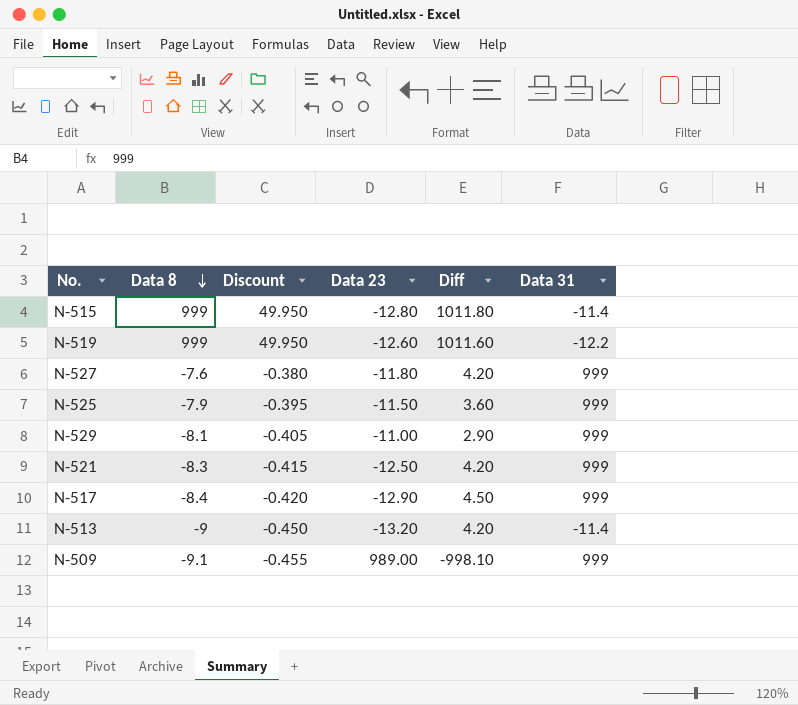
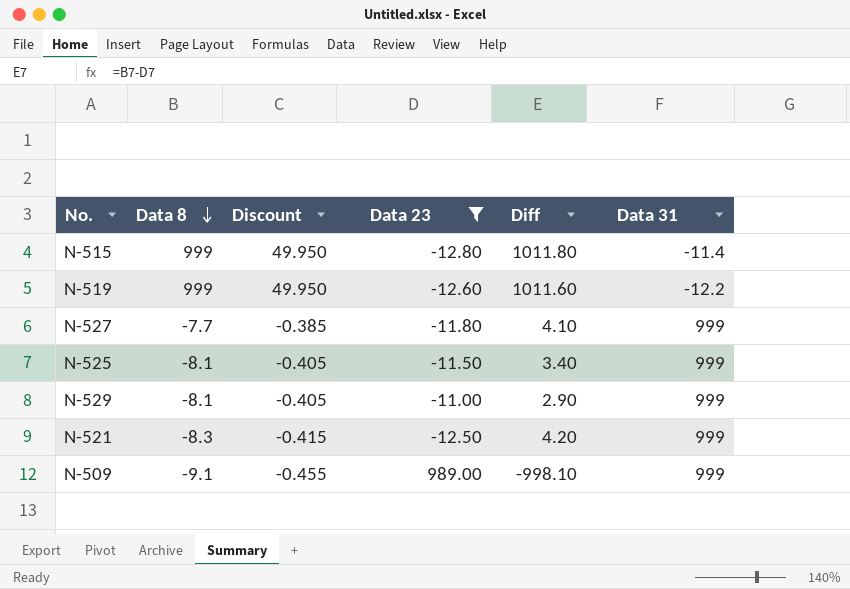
filter: none -> Data 23 >= -12.80
N-527 | Data 8: -7.6 -> -7.7
N-527 | Discount: -0.380 -> -0.385
N-527 | Diff: 4.20 -> 4.10
N-525 | Data 8: -7.9 -> -8.1
N-525 | Discount: -0.395 -> -0.405
N-525 | Diff: 3.60 -> 3.40

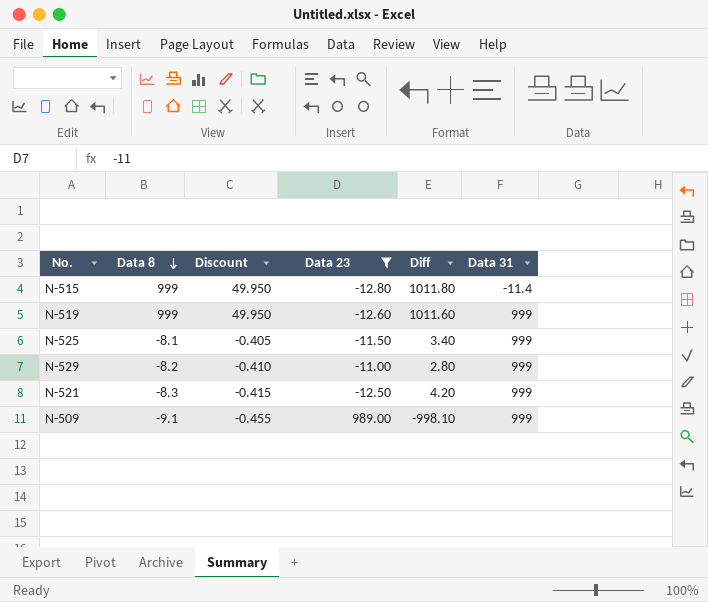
row N-527: -7.7 | -0.385 | -11.80 | 4.10 | 999 -> none
N-519 | Data 31: -12.2 -> 999
N-529 | Data 8: -8.1 -> -8.2
N-529 | Discount: -0.405 -> -0.410
N-529 | Diff: 2.90 -> 2.80

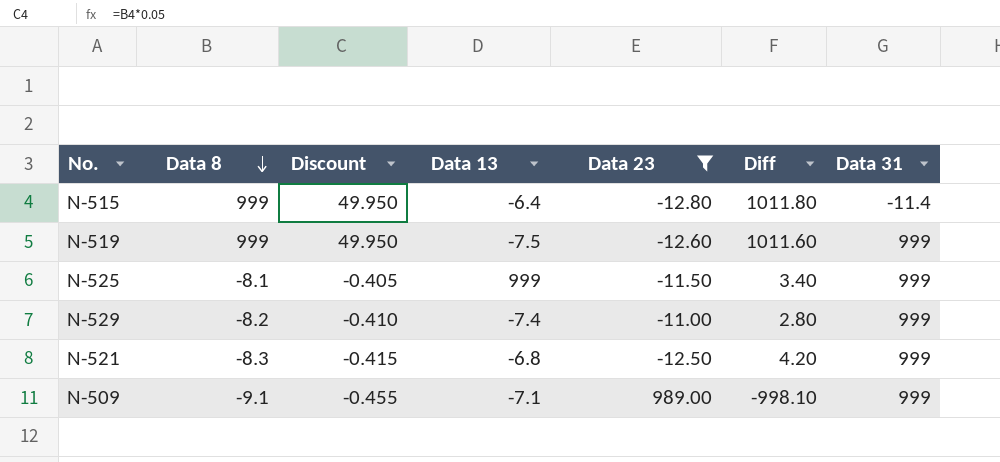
column Data 13 | position: none -> 4

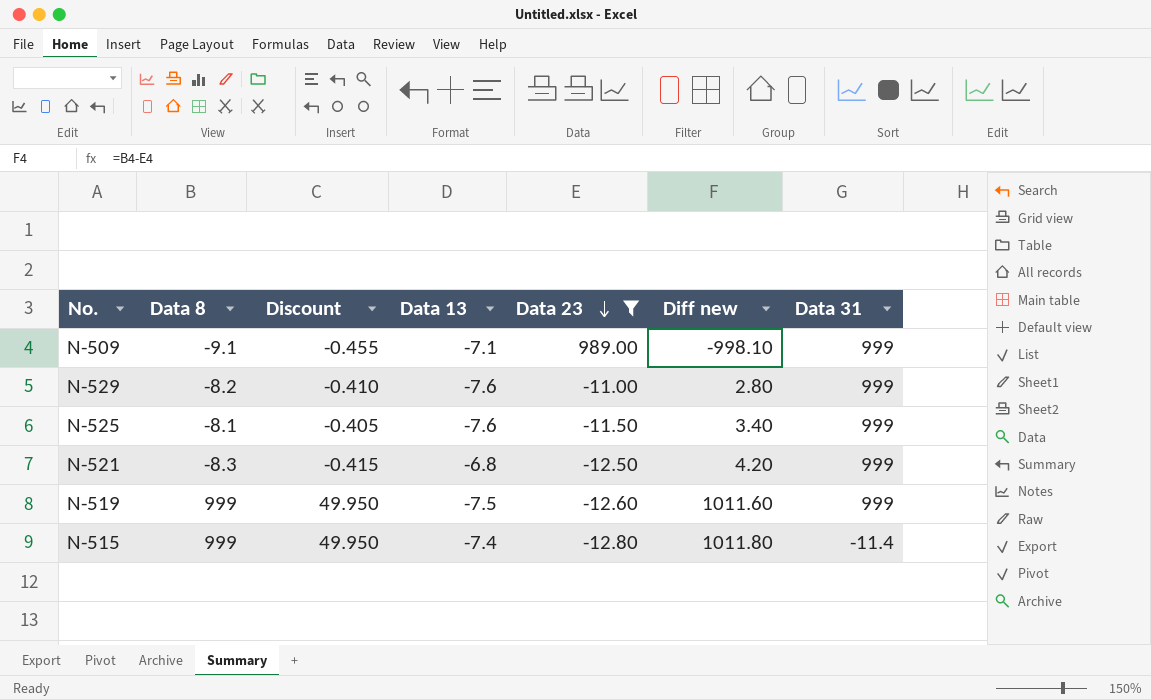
row order: Data 8 descending -> Data 23 descending
column name: Diff -> Diff new
N-529 | Data 13: -7.4 -> -7.6
N-525 | Data 13: 999 -> -7.6
N-515 | Data 13: -6.4 -> -7.4

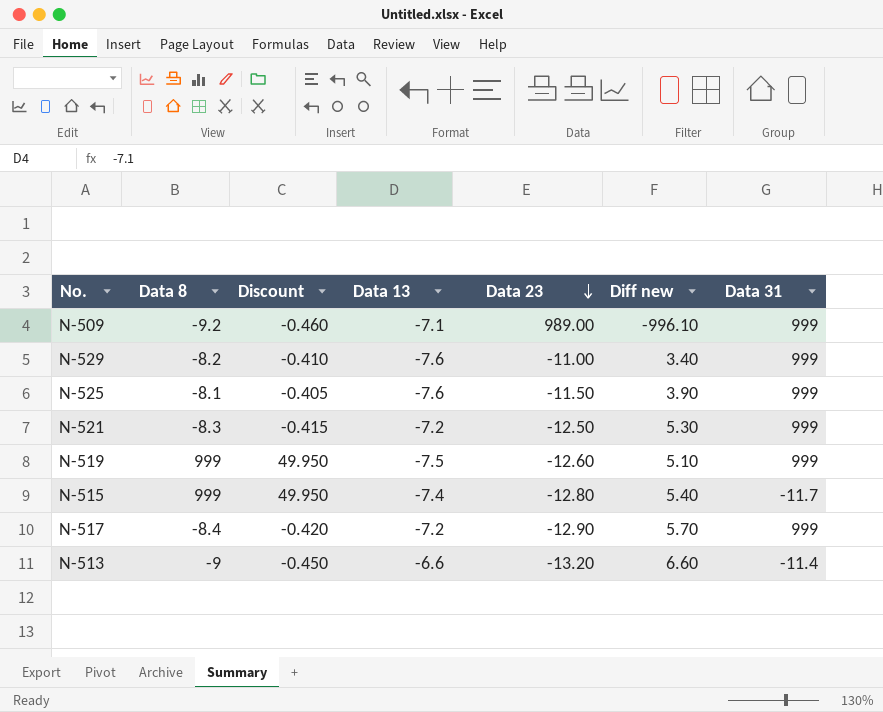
filter: Data 23 >= -12.80 -> none
column Diff new | formula: [Data 8] - [Data 23] -> [Data 13] - [Data 23]
N-509 | Data 8: -9.1 -> -9.2
N-509 | Discount: -0.455 -> -0.460
N-521 | Data 13: -6.8 -> -7.2
N-515 | Data 31: -11.4 -> -11.7

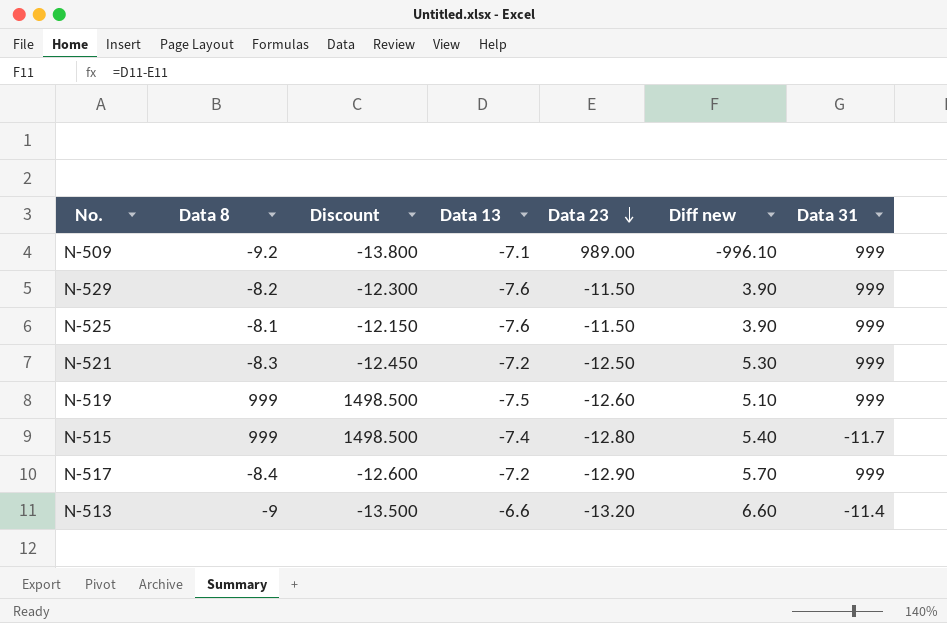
column Discount | formula: [Data 8] * 0.05 -> [Data 8] * 1.5
N-529 | Data 23: -11.00 -> -11.50
N-529 | Diff new: 3.40 -> 3.90

